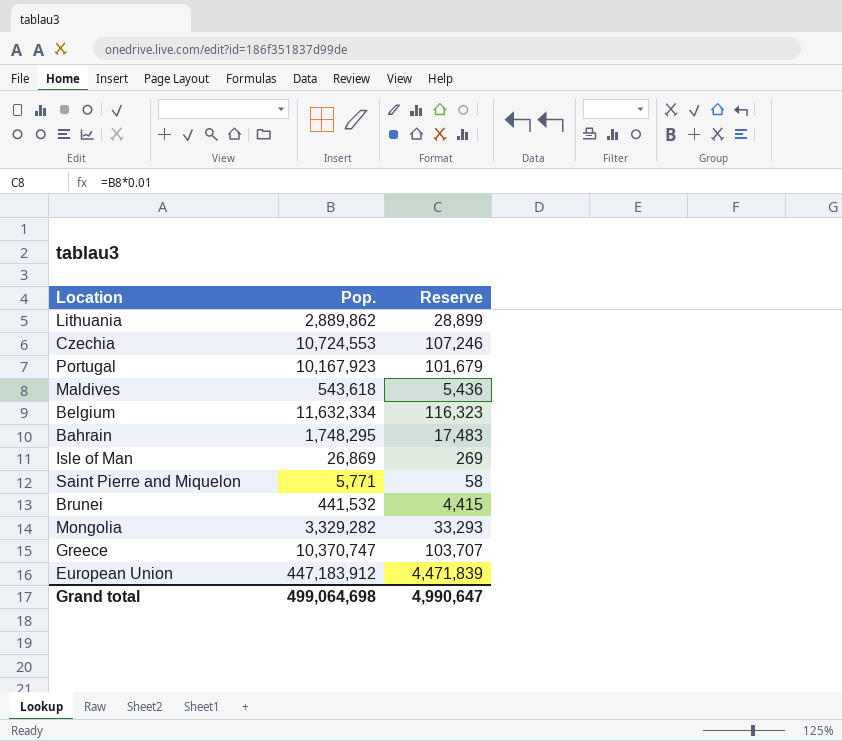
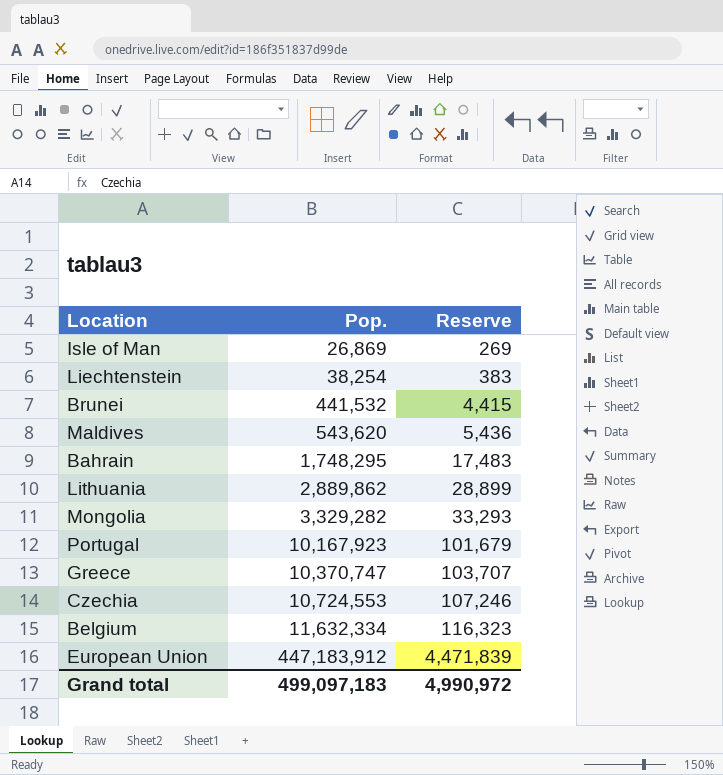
row order: none -> Pop. ascending
row Saint Pierre and Miquelon: 5,771 | 58 -> none
row Liechtenstein: none -> 38,254 | 383
Maldives | Pop.: 543,618 -> 543,620
Grand total | Pop.: 499,064,698 -> 499,097,183
Grand total | Reserve: 4,990,647 -> 4,990,972

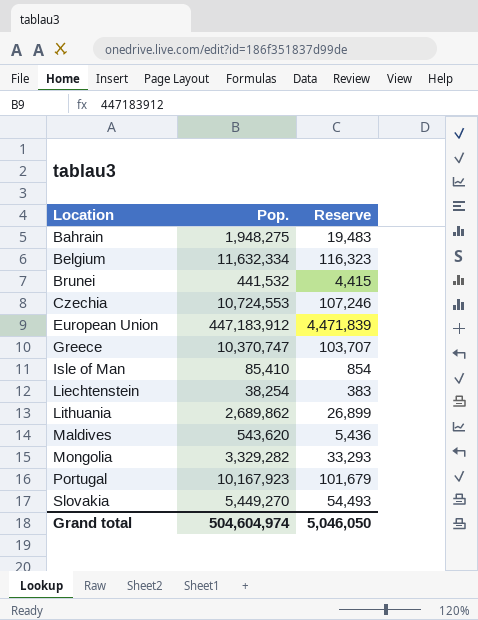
row order: Pop. ascending -> Location ascending
Bahrain | Pop.: 1,748,295 -> 1,948,275
Bahrain | Reserve: 17,483 -> 19,483
Isle of Man | Pop.: 26,869 -> 85,410
Isle of Man | Reserve: 269 -> 854
Lithuania | Pop.: 2,889,862 -> 2,689,862
Lithuania | Reserve: 28,899 -> 26,899
row Slovakia: none -> 5,449,270 | 54,493
Grand total | Pop.: 499,097,183 -> 504,604,974
Grand total | Reserve: 4,990,972 -> 5,046,050

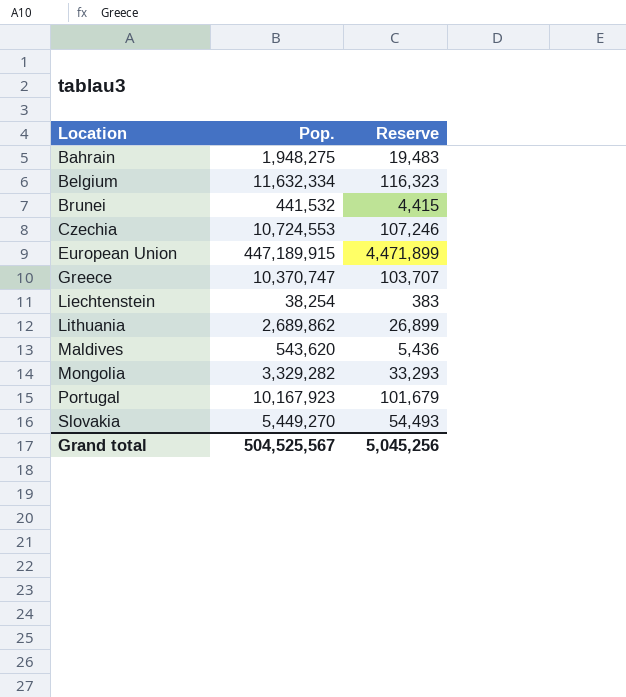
row Isle of Man: 85,410 | 854 -> none
European Union | Pop.: 447,183,912 -> 447,189,915
European Union | Reserve: 4,471,839 -> 4,471,899
Grand total | Pop.: 504,604,974 -> 504,525,567
Grand total | Reserve: 5,046,050 -> 5,045,256

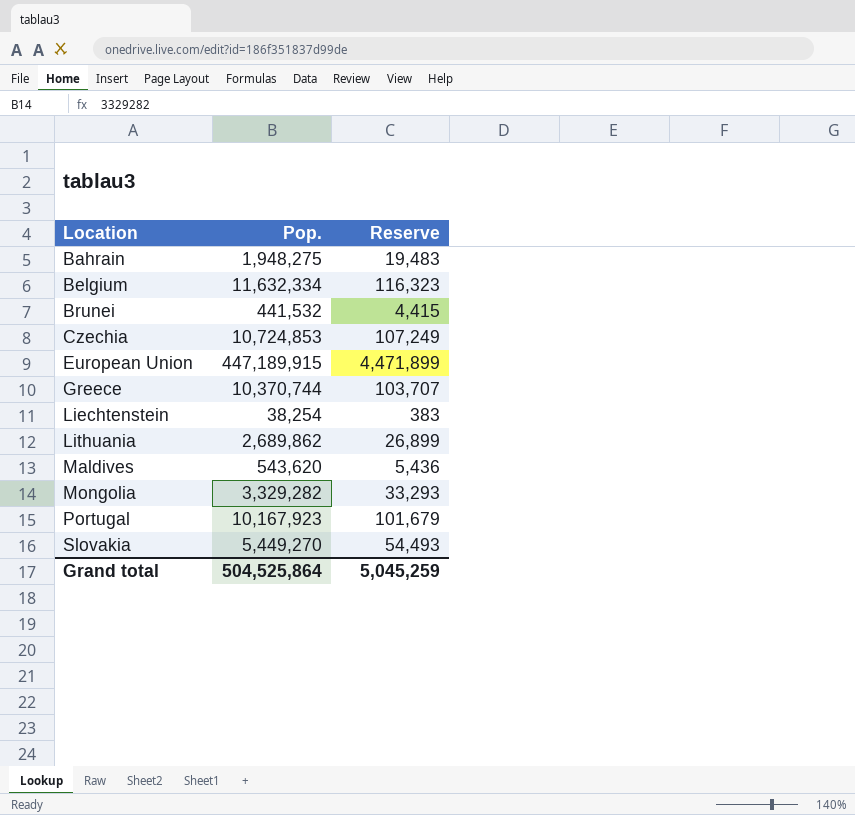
Czechia | Pop.: 10,724,553 -> 10,724,853
Czechia | Reserve: 107,246 -> 107,249
Greece | Pop.: 10,370,747 -> 10,370,744
Grand total | Pop.: 504,525,567 -> 504,525,864
Grand total | Reserve: 5,045,256 -> 5,045,259

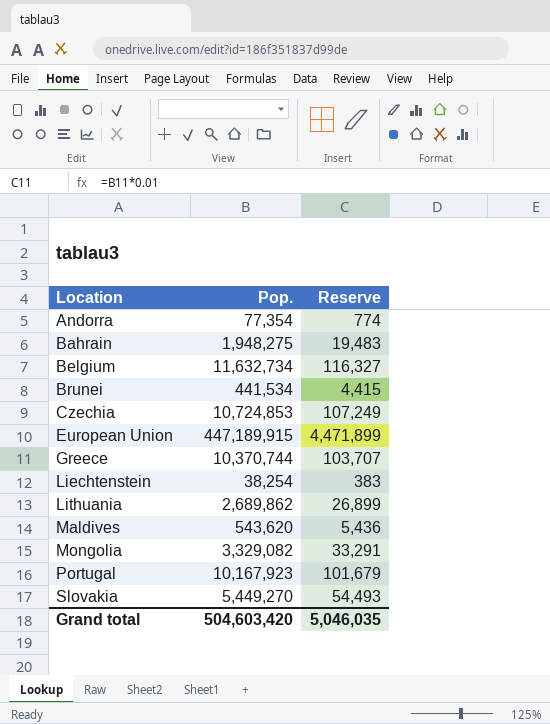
row Andorra: none -> 77,354 | 774
Belgium | Pop.: 11,632,334 -> 11,632,734
Belgium | Reserve: 116,323 -> 116,327
Brunei | Pop.: 441,532 -> 441,534
Mongolia | Pop.: 3,329,282 -> 3,329,082
Mongolia | Reserve: 33,293 -> 33,291
Grand total | Pop.: 504,525,864 -> 504,603,420
Grand total | Reserve: 5,045,259 -> 5,046,035

